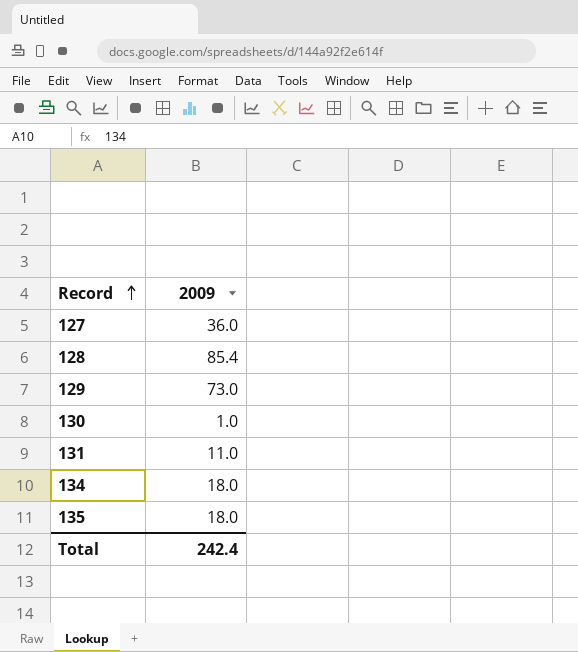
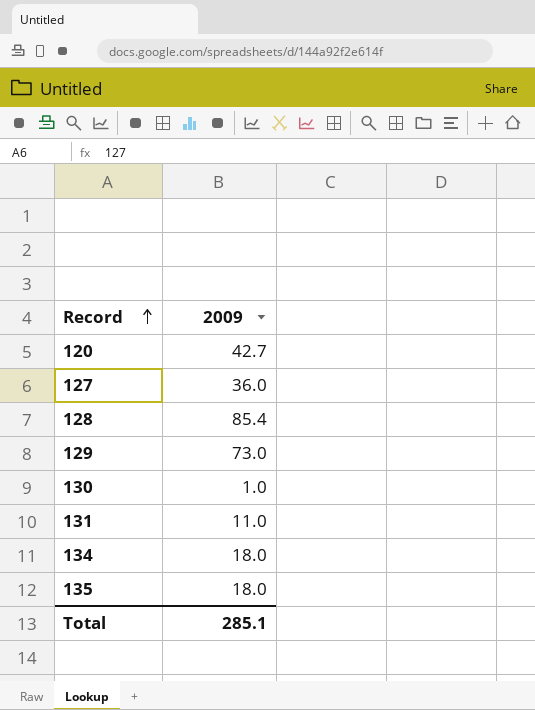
row 120: none -> 42.7
Total | 2009: 242.4 -> 285.1

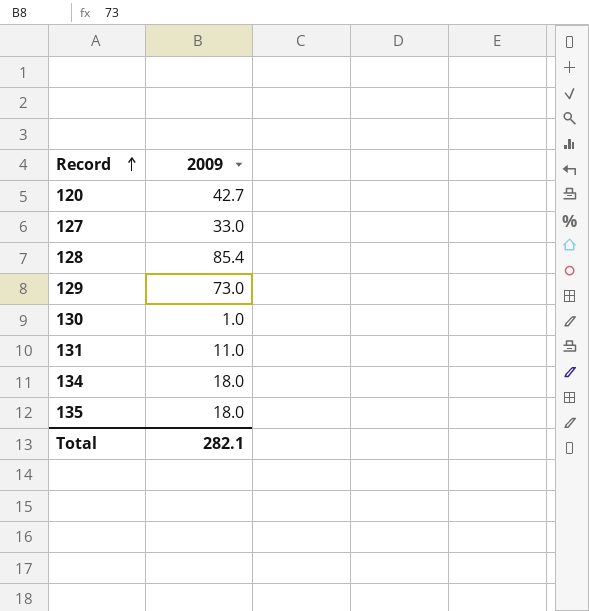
127 | 2009: 36.0 -> 33.0
Total | 2009: 285.1 -> 282.1

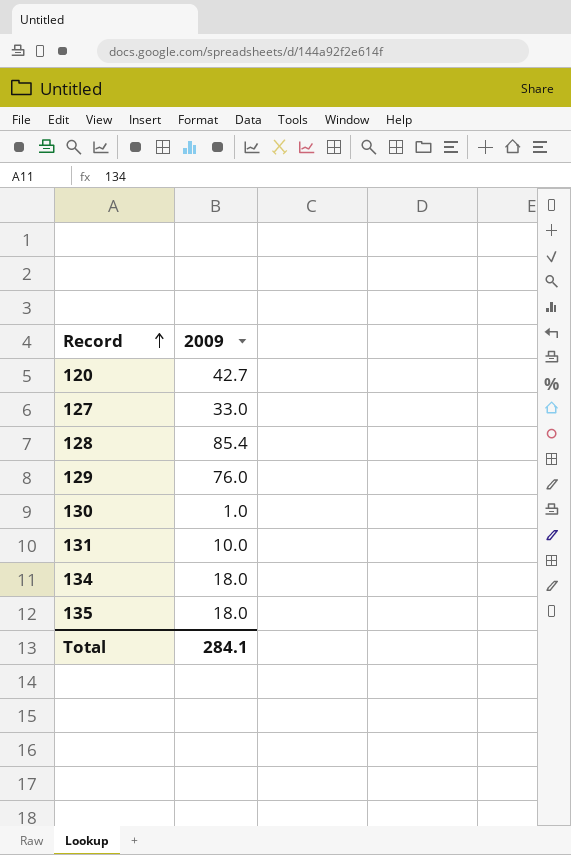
129 | 2009: 73.0 -> 76.0
131 | 2009: 11.0 -> 10.0
Total | 2009: 282.1 -> 284.1

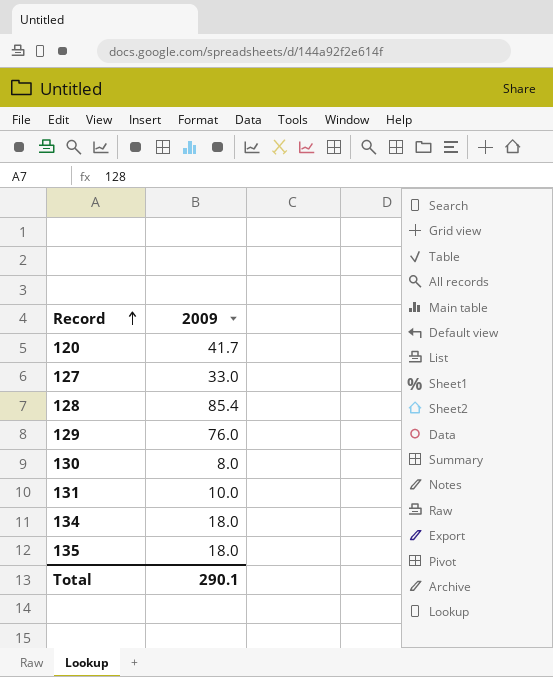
120 | 2009: 42.7 -> 41.7
130 | 2009: 1.0 -> 8.0
Total | 2009: 284.1 -> 290.1

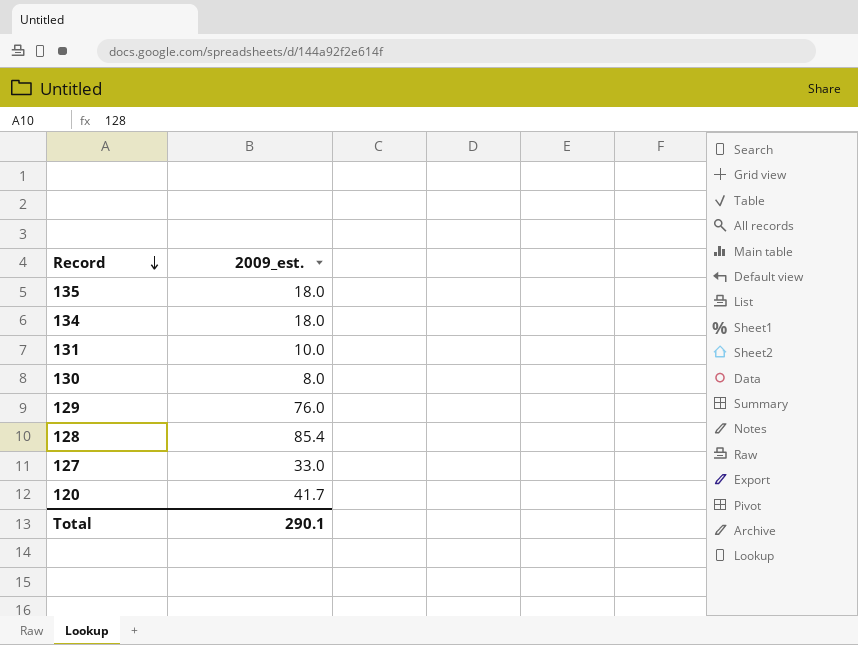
row order: Record ascending -> Record descending
column name: 2009 -> 2009_est.

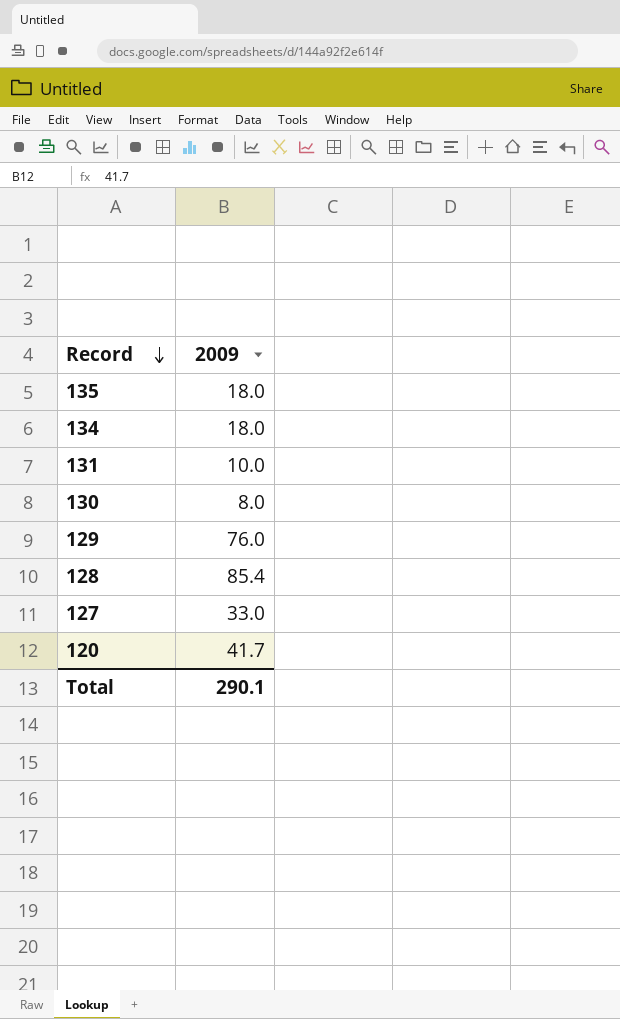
column name: 2009_est. -> 2009

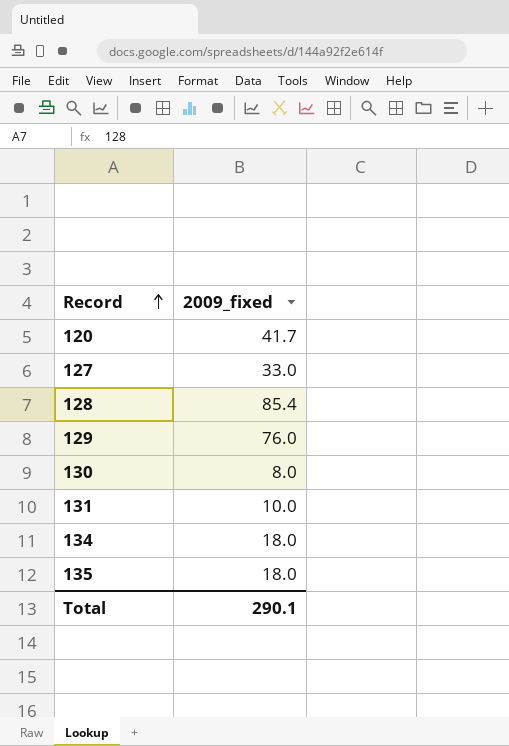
row order: Record descending -> Record ascending
column name: 2009 -> 2009_fixed

